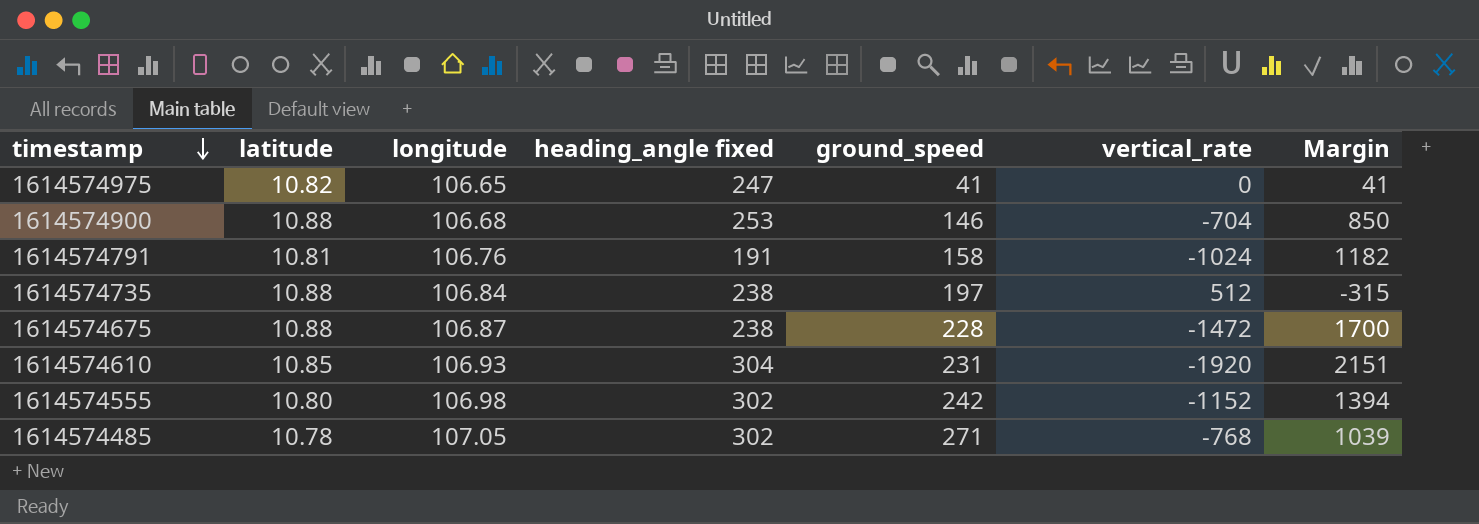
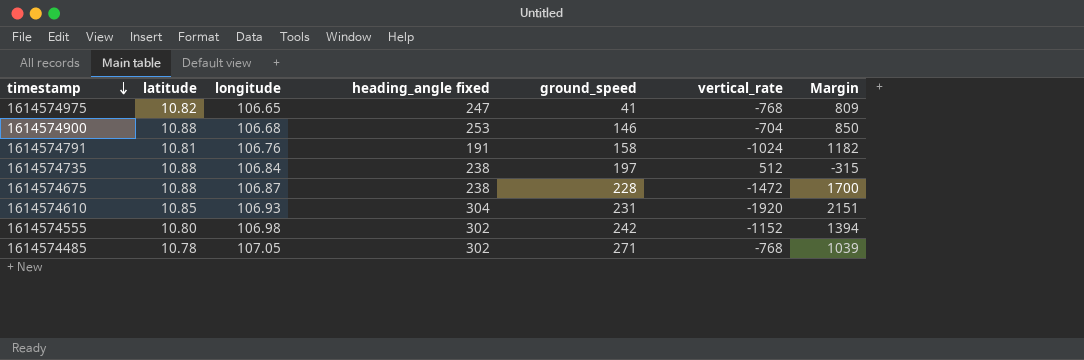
1614574975 | vertical_rate: 0 -> -768
1614574975 | Margin: 41 -> 809

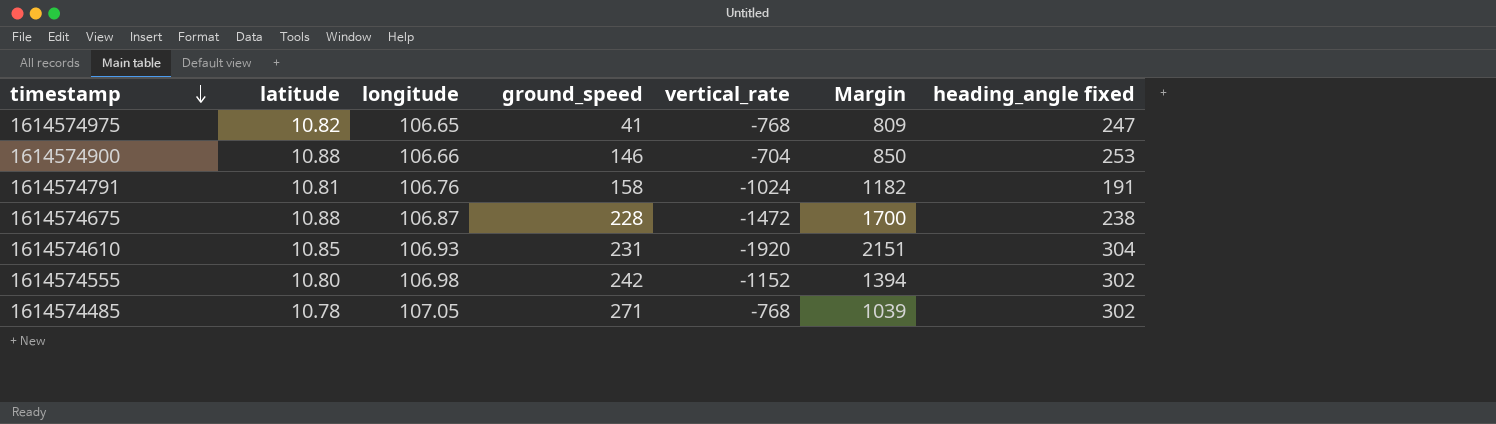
column heading_angle fixed | position: 4 -> 7
row 1614574735: 10.88 | 106.84 | 238 | 197 | 512 | -315 -> none
1614574900 | longitude: 106.68 -> 106.66

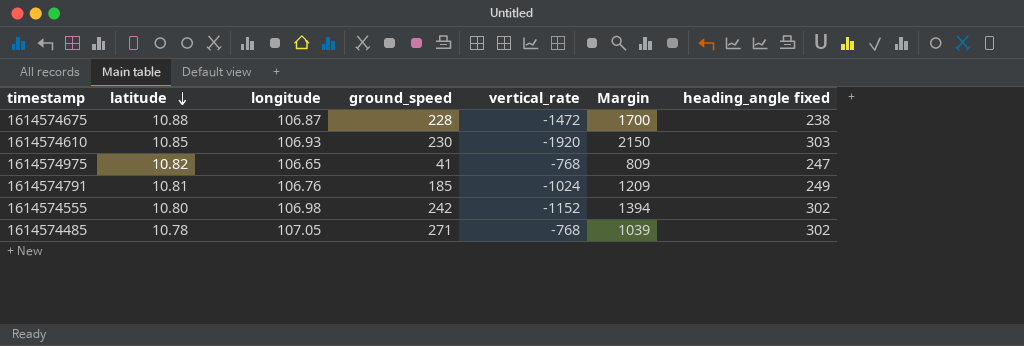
row order: timestamp descending -> latitude descending
row 1614574900: 10.88 | 106.66 | 146 | -704 | 850 | 253 -> none
1614574610 | ground_speed: 231 -> 230
1614574610 | Margin: 2151 -> 2150
1614574610 | heading_angle fixed: 304 -> 303
1614574791 | ground_speed: 158 -> 185
1614574791 | Margin: 1182 -> 1209
1614574791 | heading_angle fixed: 191 -> 249

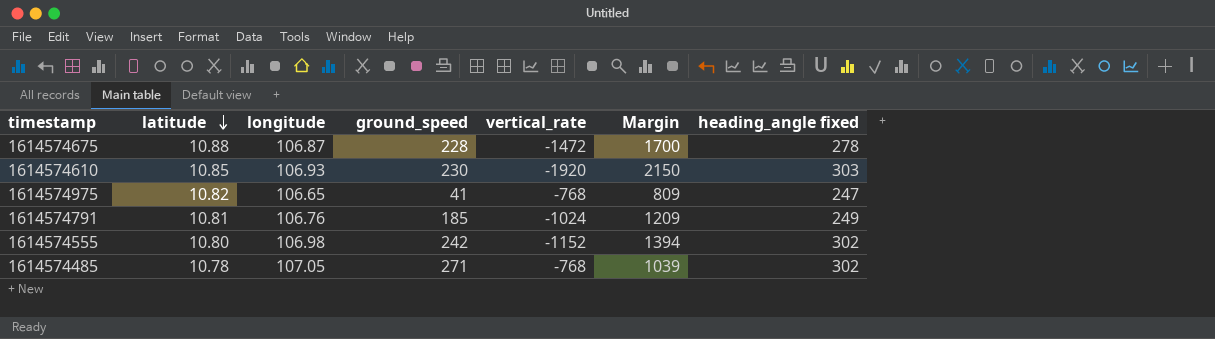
1614574675 | heading_angle fixed: 238 -> 278

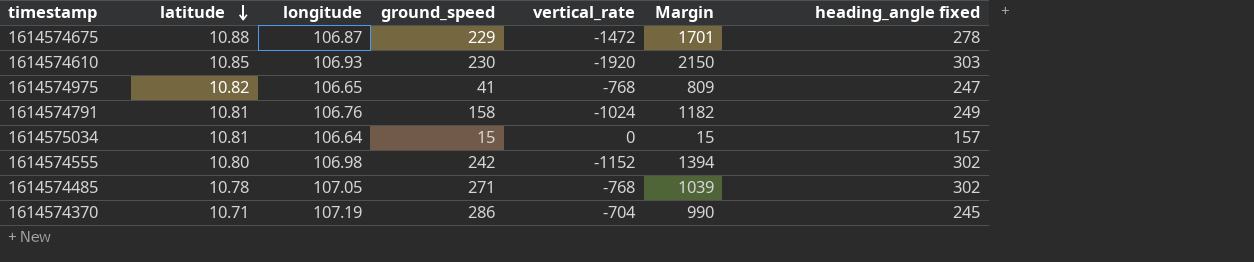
1614574675 | ground_speed: 228 -> 229
1614574675 | Margin: 1700 -> 1701
1614574791 | ground_speed: 185 -> 158
1614574791 | Margin: 1209 -> 1182
row 1614575034: none -> 10.81 | 106.64 | 15 | 0 | 15 | 157
row 1614574370: none -> 10.71 | 107.19 | 286 | -704 | 990 | 245

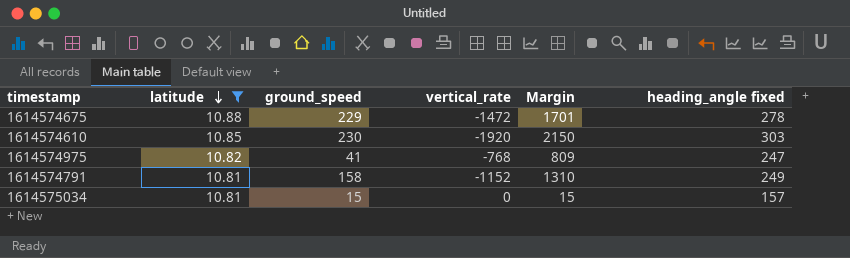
filter: none -> latitude >= 10.81
column longitude | position: 3 -> none
1614574791 | vertical_rate: -1024 -> -1152
1614574791 | Margin: 1182 -> 1310

